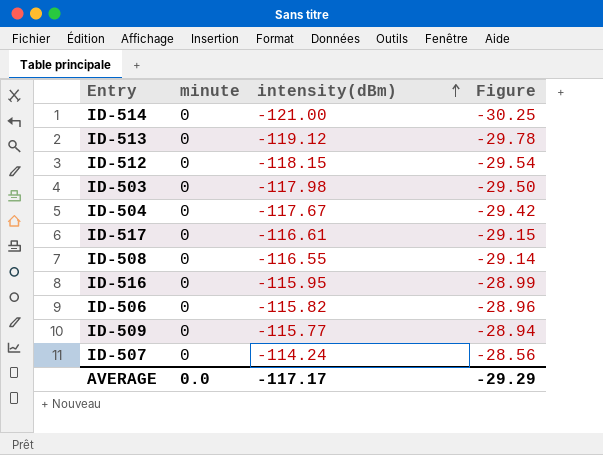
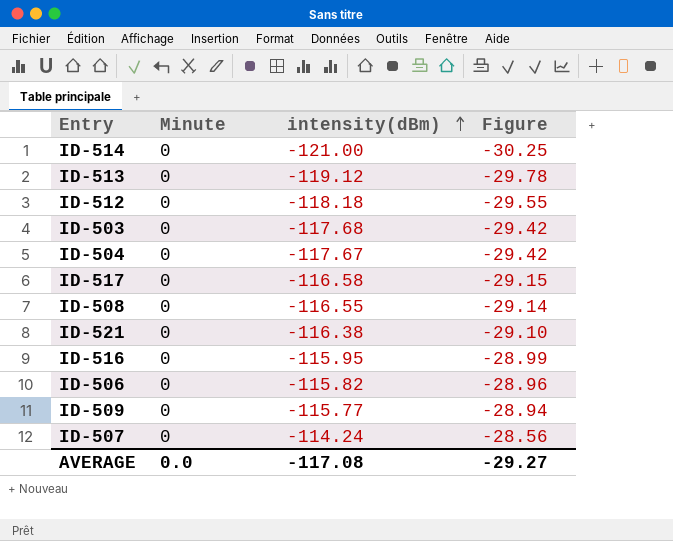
column name: minute -> Minute
ID-512 | intensity(dBm): -118.15 -> -118.18
ID-512 | Figure: -29.54 -> -29.55
ID-503 | intensity(dBm): -117.98 -> -117.68
ID-503 | Figure: -29.50 -> -29.42
ID-517 | intensity(dBm): -116.61 -> -116.58
row ID-521: none -> 0 | -116.38 | -29.10
AVERAGE | intensity(dBm): -117.17 -> -117.08
AVERAGE | Figure: -29.29 -> -29.27

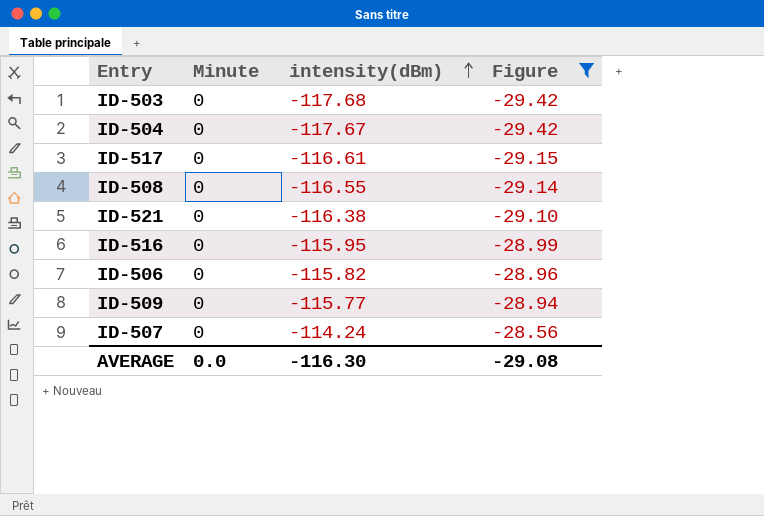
filter: none -> Figure >= -29.42
ID-517 | intensity(dBm): -116.58 -> -116.61
AVERAGE | intensity(dBm): -117.08 -> -116.30
AVERAGE | Figure: -29.27 -> -29.08

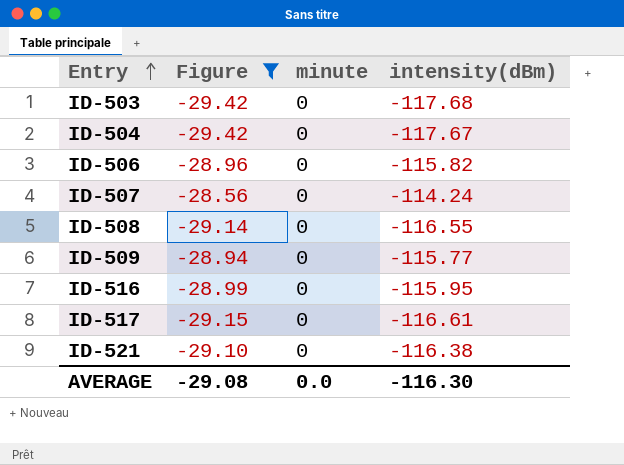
row order: intensity(dBm) ascending -> Entry ascending
column Figure | position: 4 -> 2
column name: Minute -> minute

